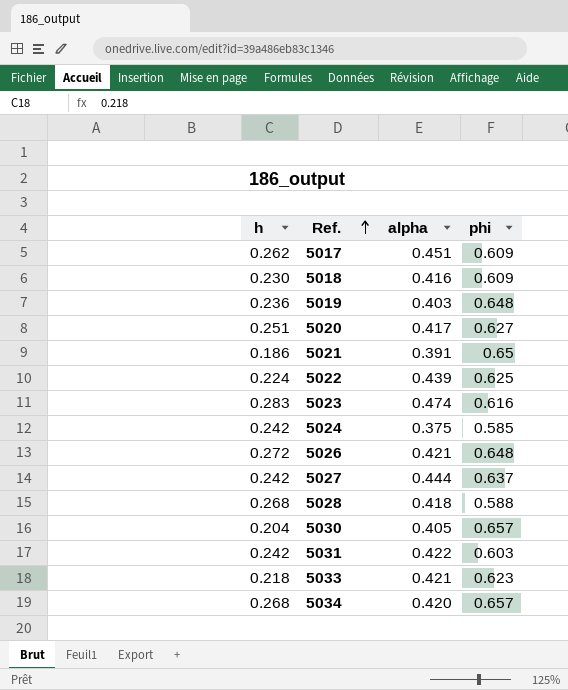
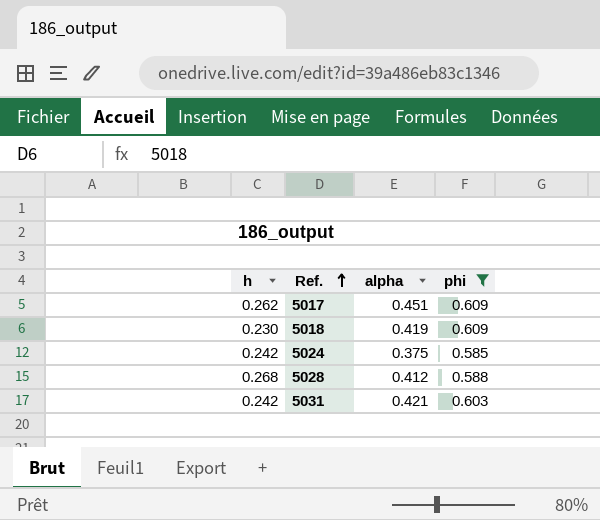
filter: none -> phi <= 0.609
5018 | alpha: 0.416 -> 0.419
5028 | alpha: 0.418 -> 0.412
5031 | alpha: 0.422 -> 0.421

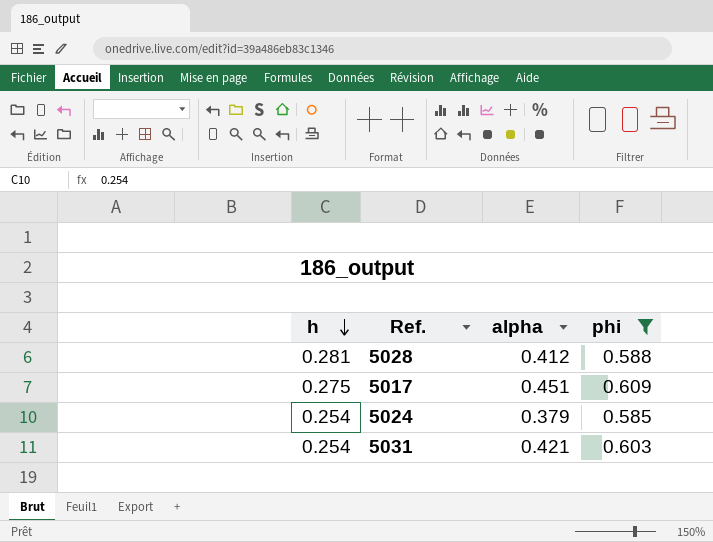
row order: Ref. ascending -> h descending
row 5018: 0.230 | 0.419 | 0.609 -> none
5028 | h: 0.268 -> 0.281
5017 | h: 0.262 -> 0.275
5024 | h: 0.242 -> 0.254
5024 | alpha: 0.375 -> 0.379
5031 | h: 0.242 -> 0.254

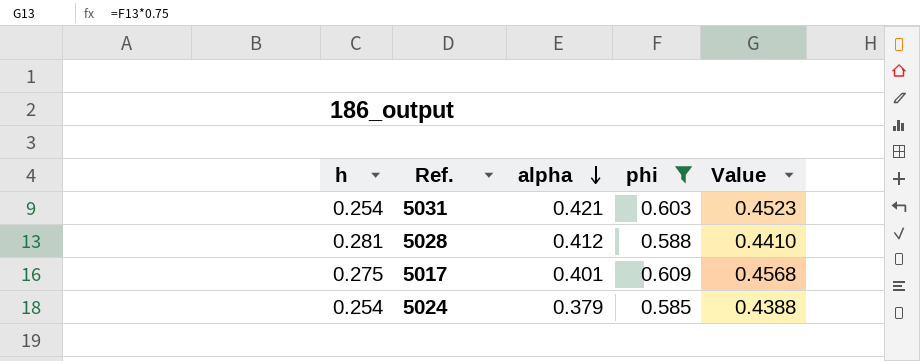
row order: h descending -> alpha descending
column Value | formula: none -> [phi] * 0.75
5017 | alpha: 0.451 -> 0.401

